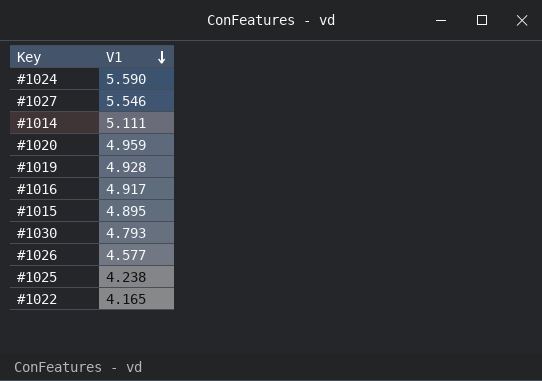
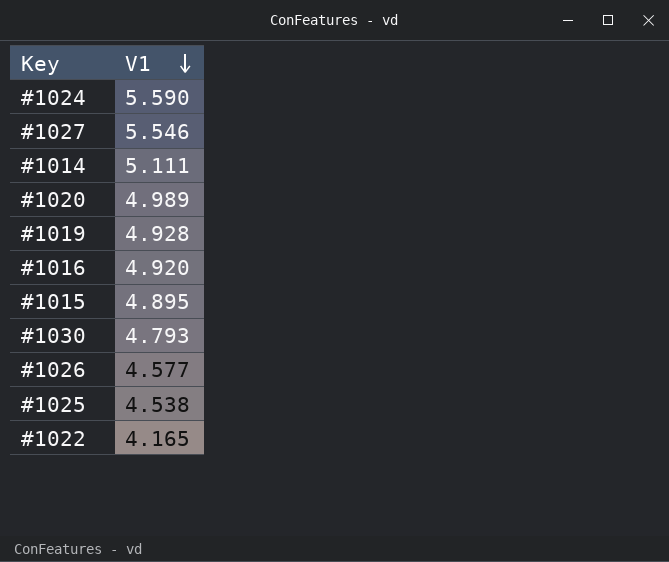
#1020 | V1: 4.959 -> 4.989
#1016 | V1: 4.917 -> 4.920
#1025 | V1: 4.238 -> 4.538

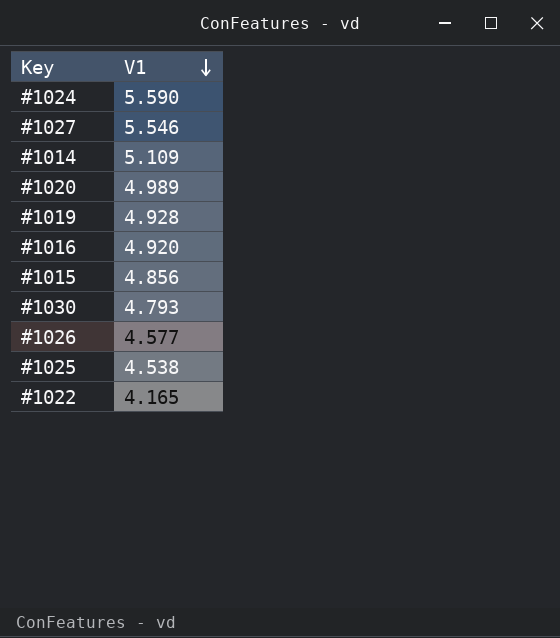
#1014 | V1: 5.111 -> 5.109
#1015 | V1: 4.895 -> 4.856

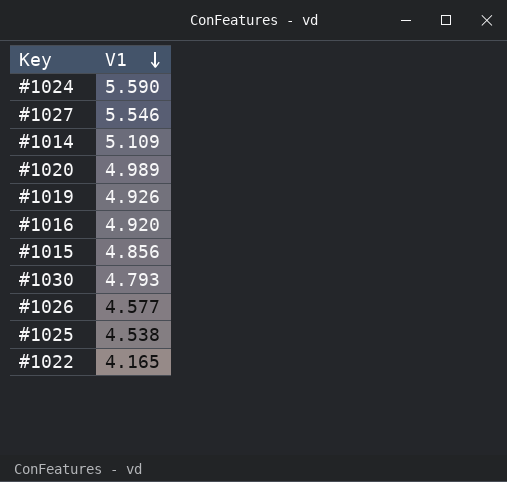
#1019 | V1: 4.928 -> 4.926

